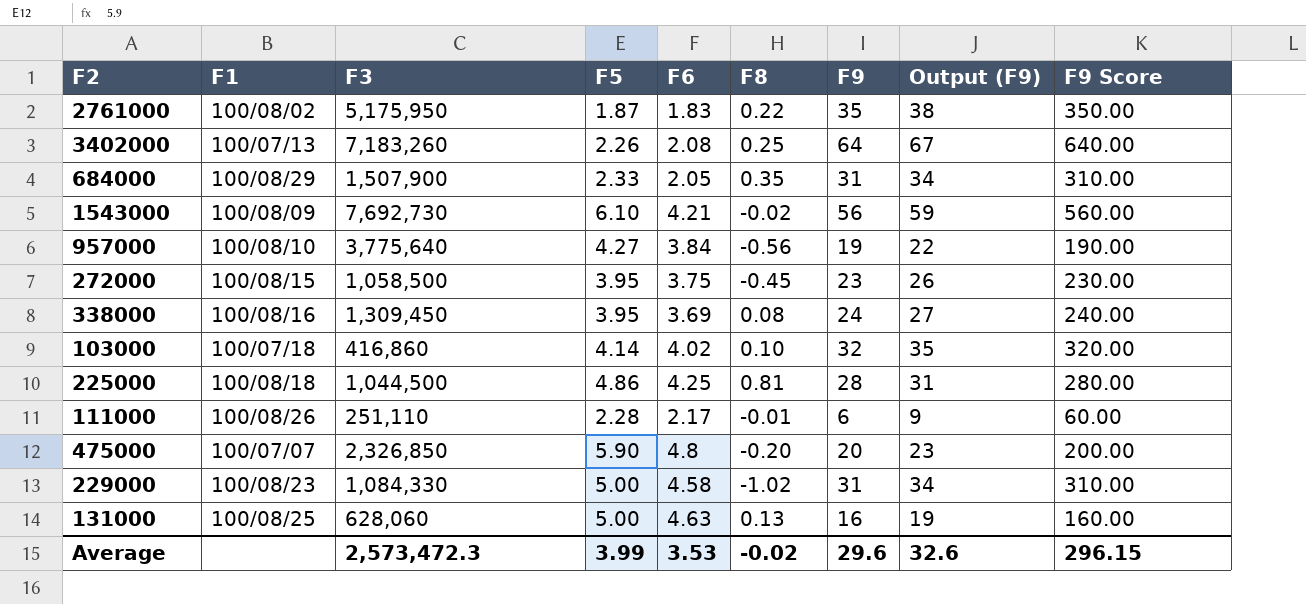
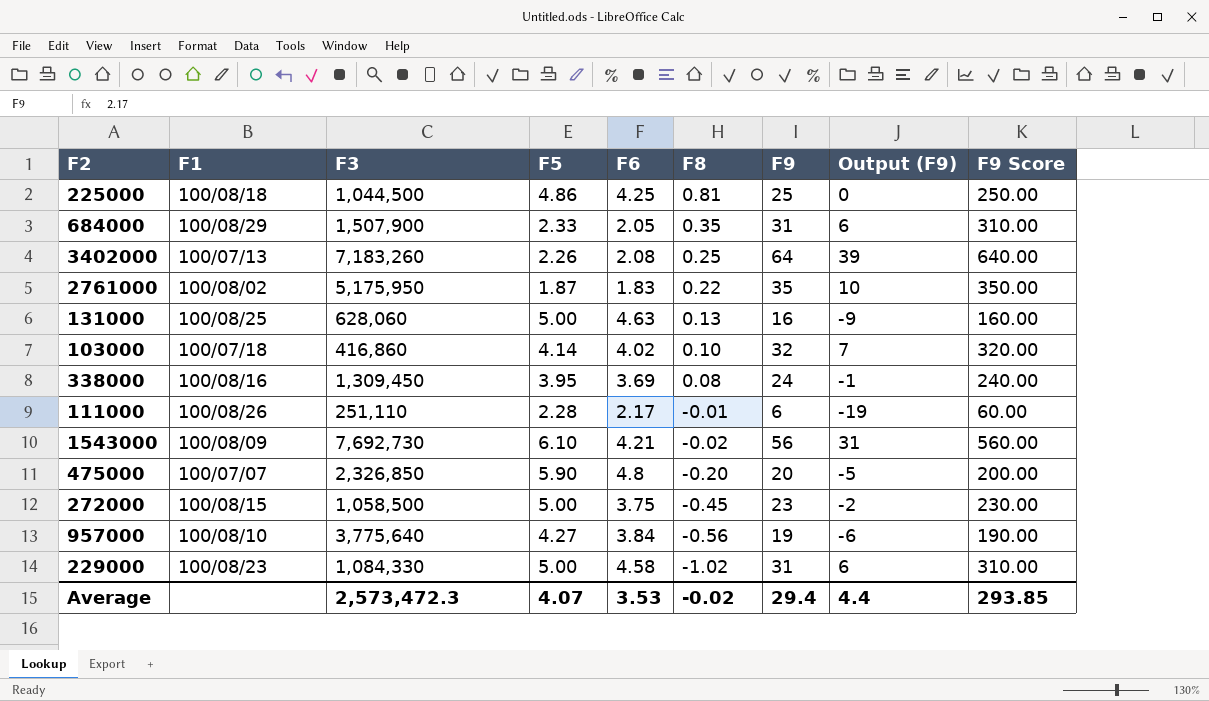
row order: none -> F8 descending
column Output (F9) | formula: [F9] + 3 -> [F9] - 25
225000 | F9: 28 -> 25
225000 | F9 Score: 280.00 -> 250.00
272000 | F5: 3.95 -> 5.00
Average | F5: 3.99 -> 4.07
Average | F9: 29.6 -> 29.4
Average | Output (F9): 32.6 -> 4.4
Average | F9 Score: 296.15 -> 293.85

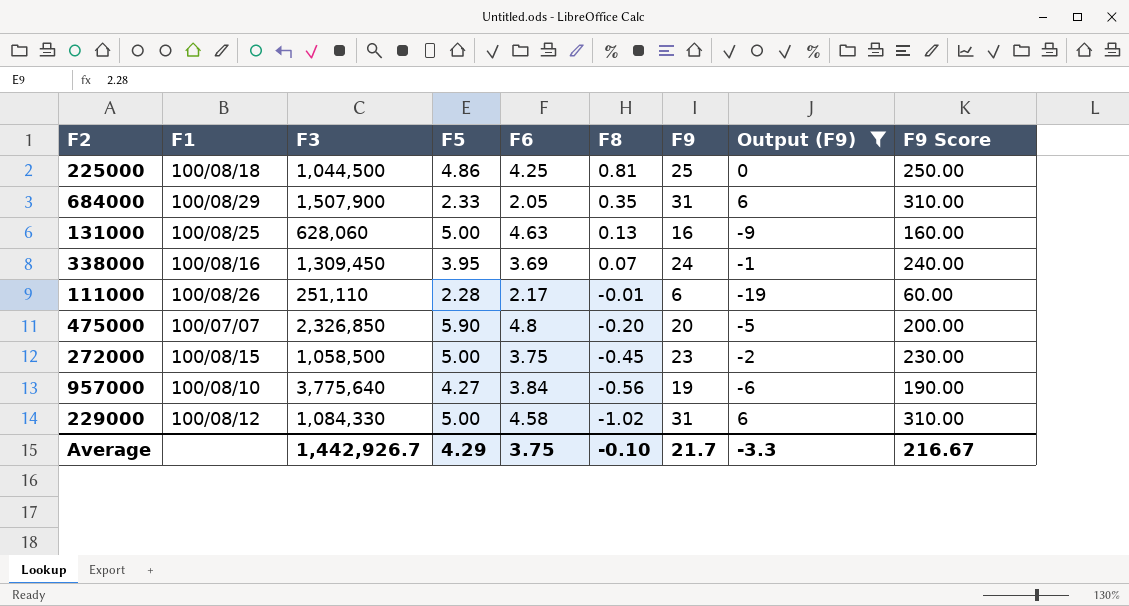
filter: none -> Output (F9) <= 6
338000 | F8: 0.08 -> 0.07
229000 | F1: 100/08/23 -> 100/08/12
Average | F3: 2,573,472.3 -> 1,442,926.7
Average | F5: 4.07 -> 4.29
Average | F6: 3.53 -> 3.75
Average | F8: -0.02 -> -0.10
Average | F9: 29.4 -> 21.7
Average | Output (F9): 4.4 -> -3.3
Average | F9 Score: 293.85 -> 216.67

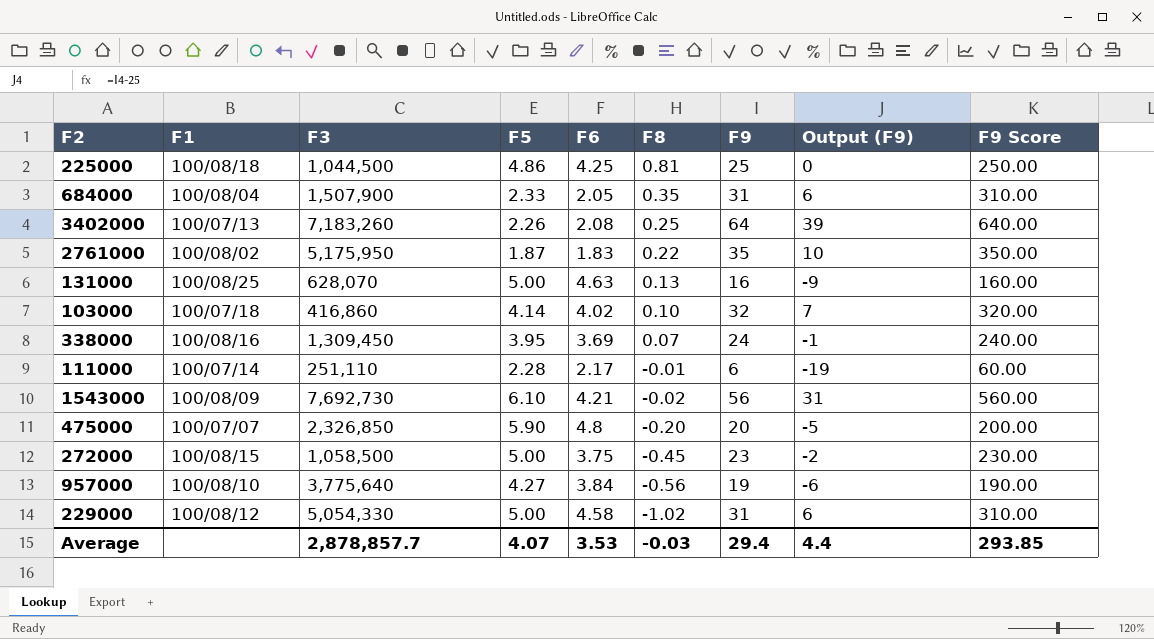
filter: Output (F9) <= 6 -> none
684000 | F1: 100/08/29 -> 100/08/04
131000 | F3: 628,060 -> 628,070
111000 | F1: 100/08/26 -> 100/07/14
229000 | F3: 1,084,330 -> 5,054,330
Average | F3: 1,442,926.7 -> 2,878,857.7
Average | F5: 4.29 -> 4.07
Average | F6: 3.75 -> 3.53
Average | F8: -0.10 -> -0.03
Average | F9: 21.7 -> 29.4
Average | Output (F9): -3.3 -> 4.4
Average | F9 Score: 216.67 -> 293.85

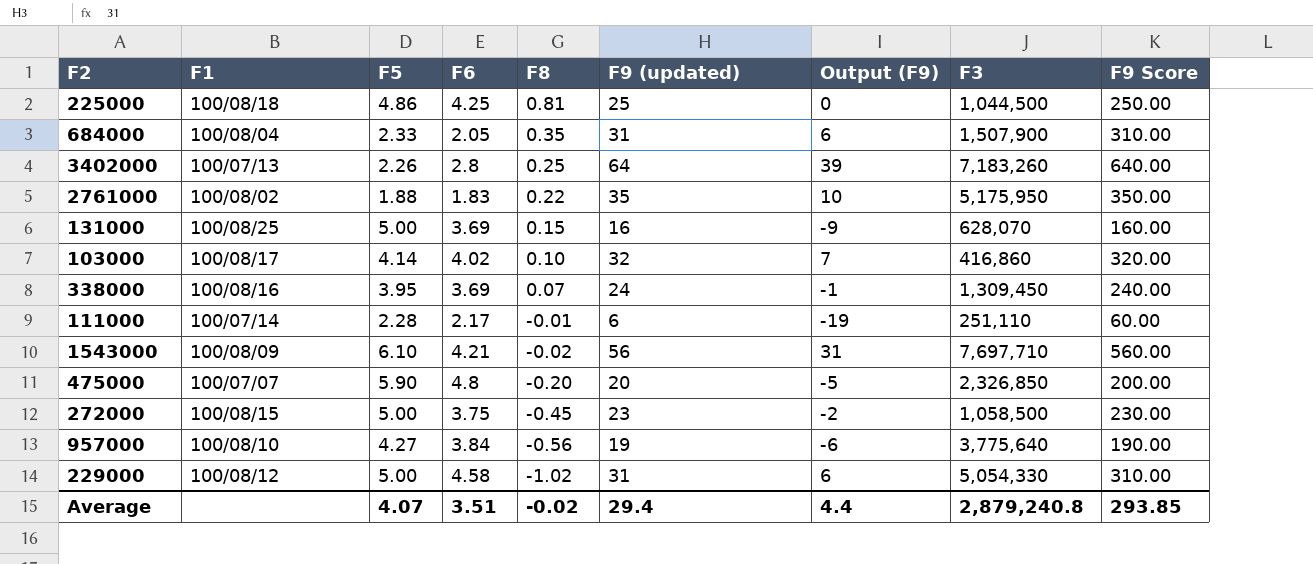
column name: F9 -> F9 (updated)
column F3 | position: 3 -> 8
3402000 | F6: 2.08 -> 2.8
2761000 | F5: 1.87 -> 1.88
131000 | F6: 4.63 -> 3.69
131000 | F8: 0.13 -> 0.15
103000 | F1: 100/07/18 -> 100/08/17
1543000 | F3: 7,692,730 -> 7,697,710
Average | F6: 3.53 -> 3.51
Average | F8: -0.03 -> -0.02
Average | F3: 2,878,857.7 -> 2,879,240.8

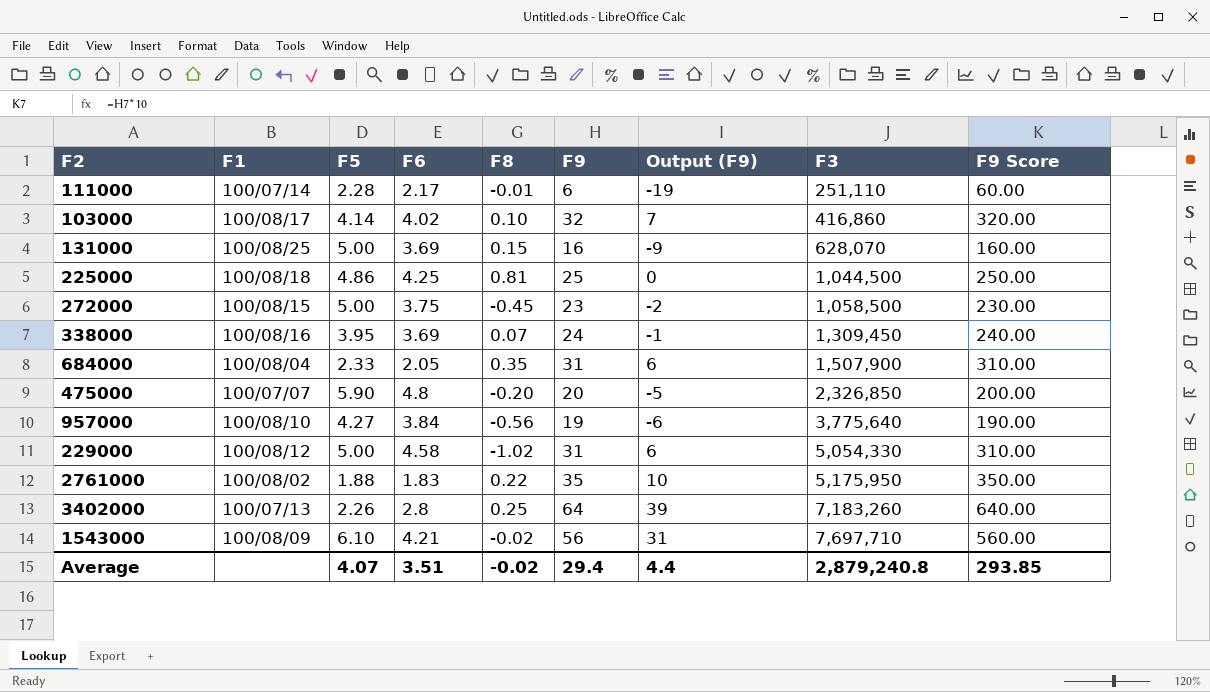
row order: F8 descending -> F3 ascending
column name: F9 (updated) -> F9

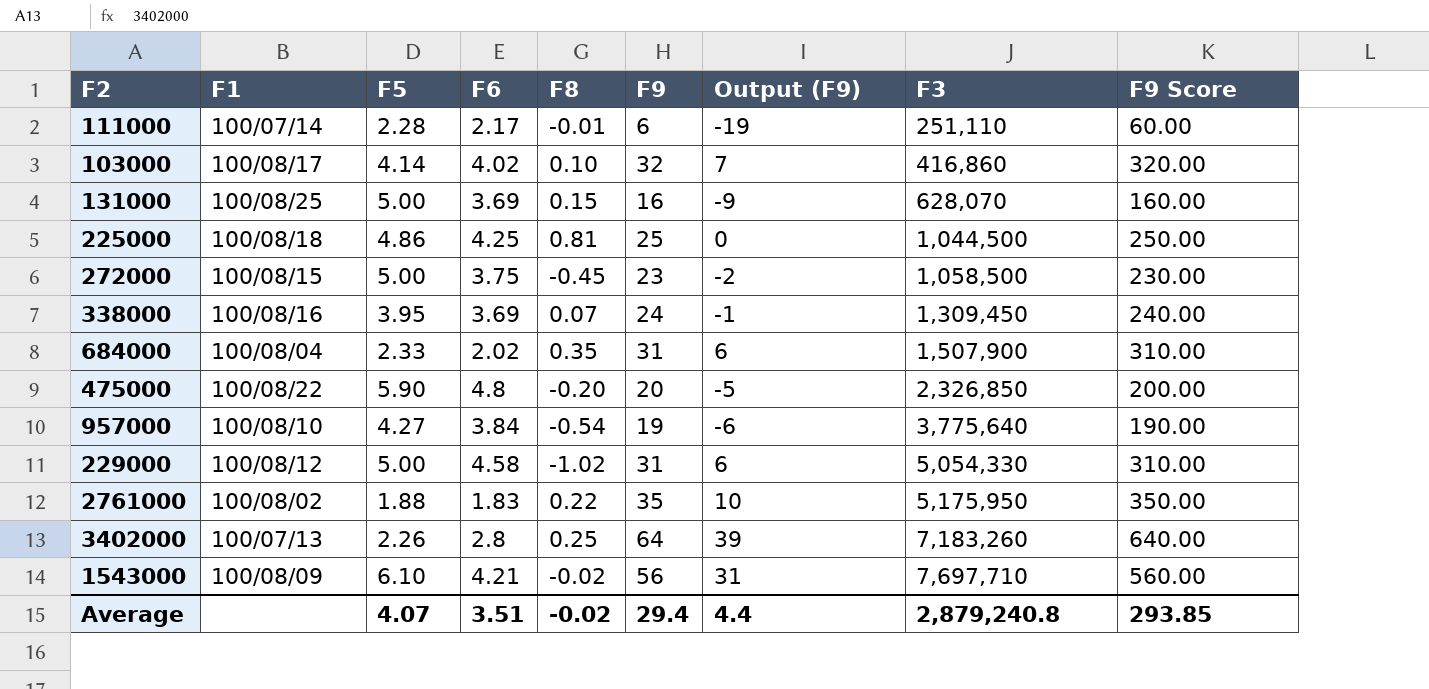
684000 | F6: 2.05 -> 2.02
475000 | F1: 100/07/07 -> 100/08/22
957000 | F8: -0.56 -> -0.54

